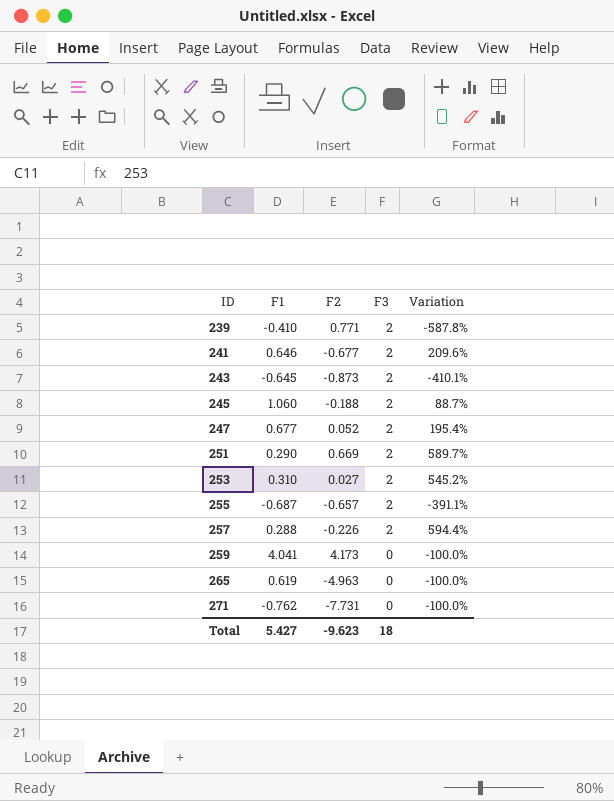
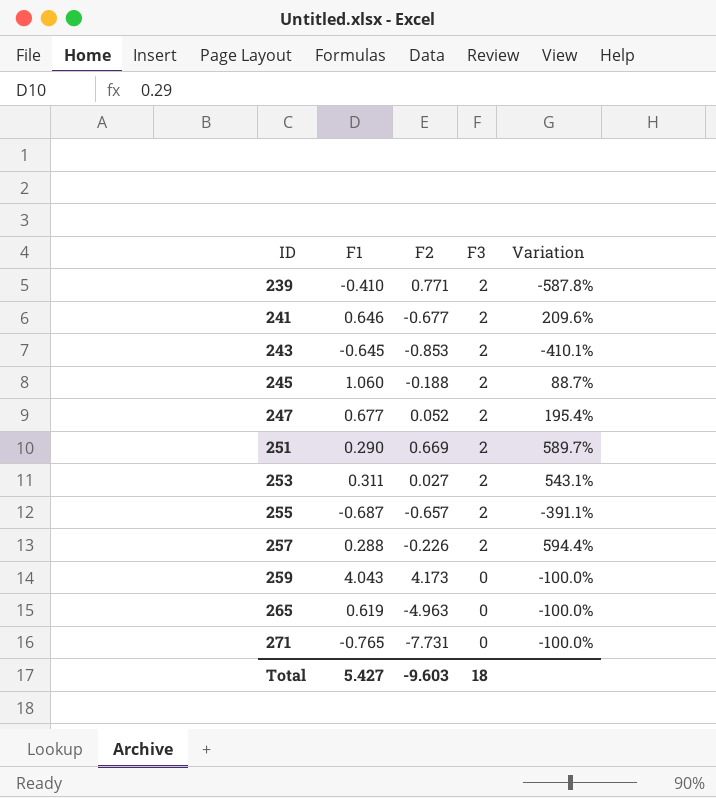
243 | F2: -0.873 -> -0.853
253 | F1: 0.310 -> 0.311
253 | Variation: 545.2% -> 543.1%
259 | F1: 4.041 -> 4.043
271 | F1: -0.762 -> -0.765
Total | F2: -9.623 -> -9.603

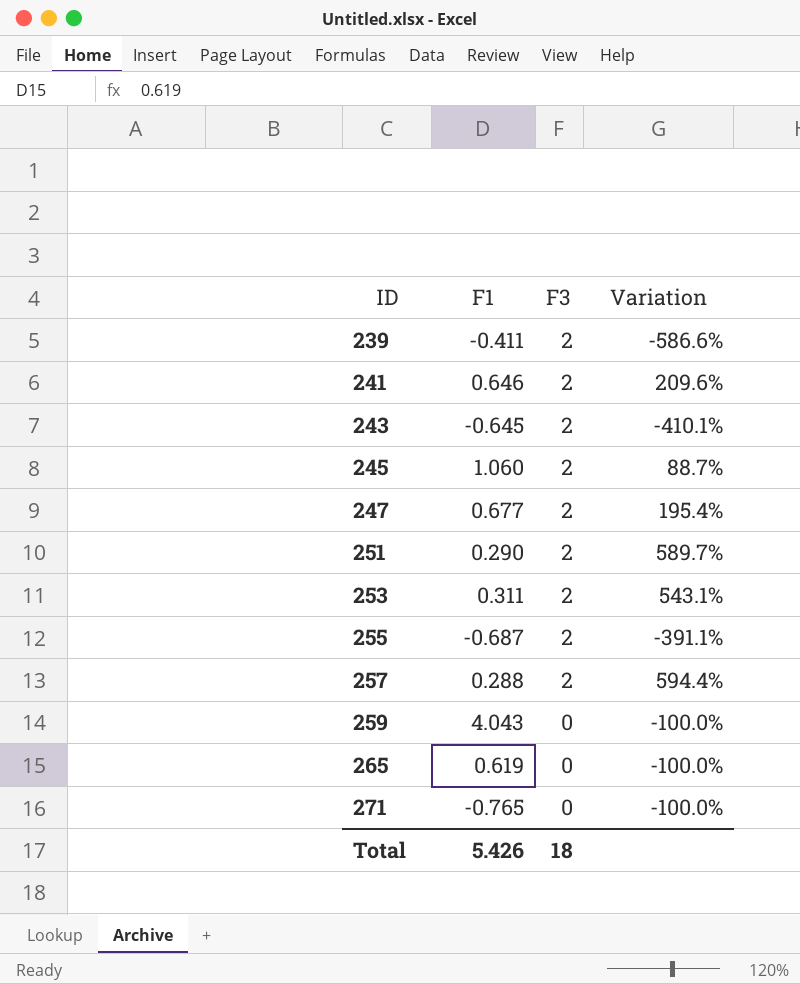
column F2 | position: 3 -> none
239 | F1: -0.410 -> -0.411
239 | Variation: -587.8% -> -586.6%
Total | F1: 5.427 -> 5.426

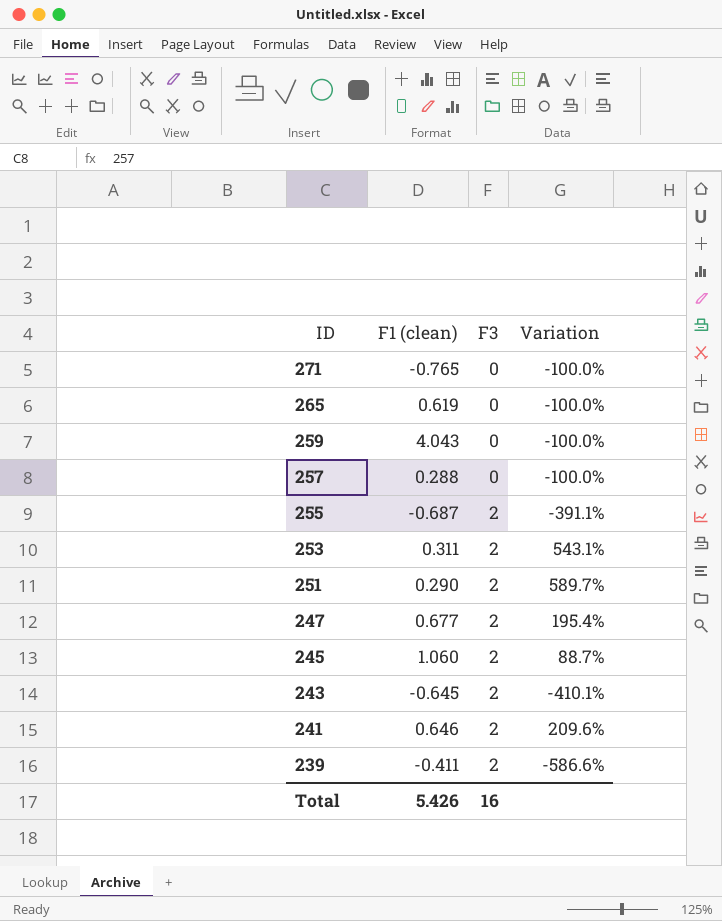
row order: ID ascending -> ID descending
column name: F1 -> F1 (clean)
257 | F3: 2 -> 0
257 | Variation: 594.4% -> -100.0%
Total | F3: 18 -> 16

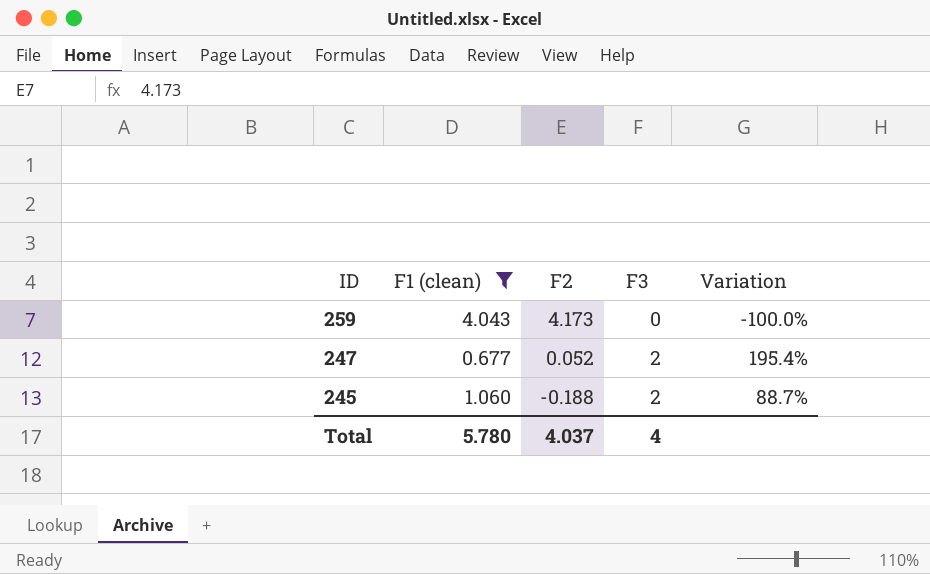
filter: none -> F1 (clean) >= 0.677
column F2 | position: none -> 3
Total | F1 (clean): 5.426 -> 5.780
Total | F3: 16 -> 4

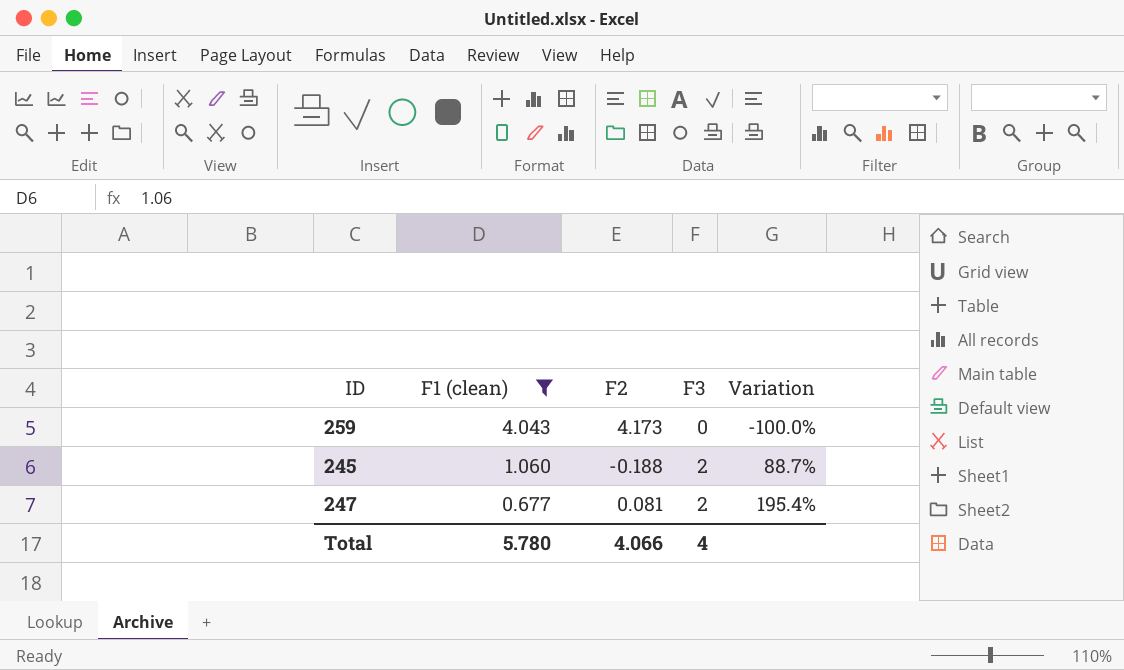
row order: ID descending -> F1 (clean) descending
247 | F2: 0.052 -> 0.081
Total | F2: 4.037 -> 4.066

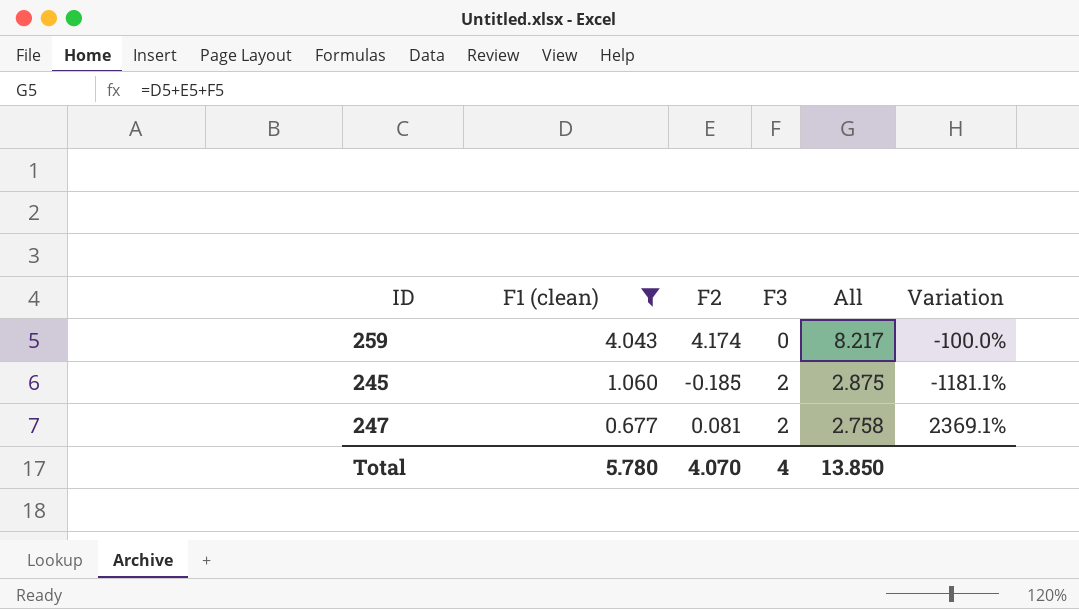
column All | formula: none -> [F1 (clean)] + [F2] + [F3]
column Variation | formula: ([F3] - [F1 (clean)]) / [F1 (clean)] -> ([F3] - [F2]) / [F2]
259 | F2: 4.173 -> 4.174
245 | F2: -0.188 -> -0.185
Total | F2: 4.066 -> 4.070

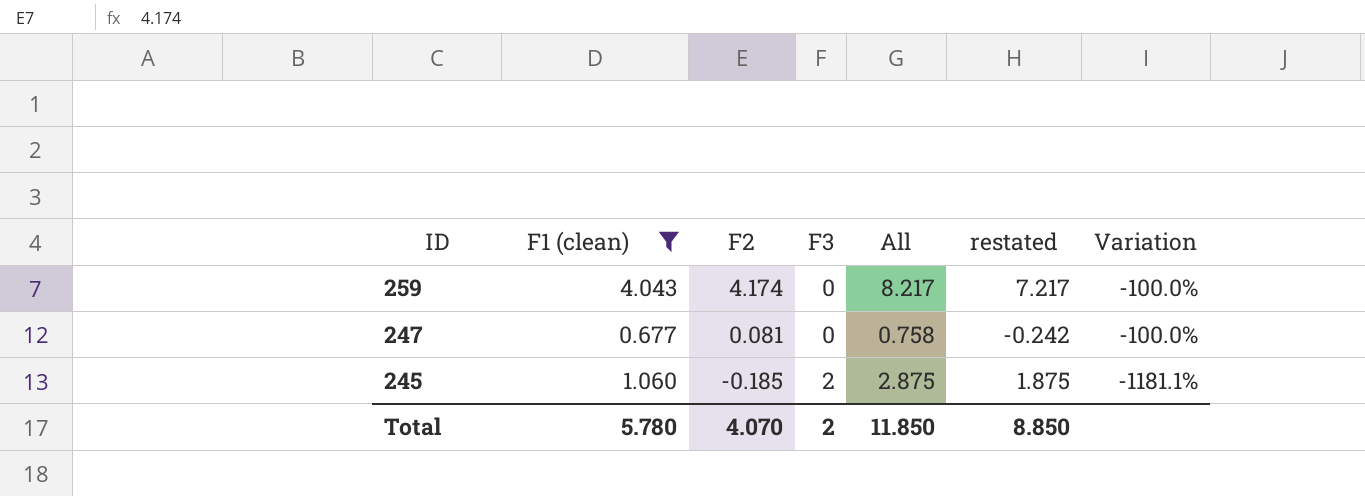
row order: F1 (clean) descending -> ID descending
column restated | formula: none -> [All] - 1
247 | F3: 2 -> 0
247 | All: 2.758 -> 0.758
247 | Variation: 2369.1% -> -100.0%
Total | F3: 4 -> 2
Total | All: 13.850 -> 11.850

